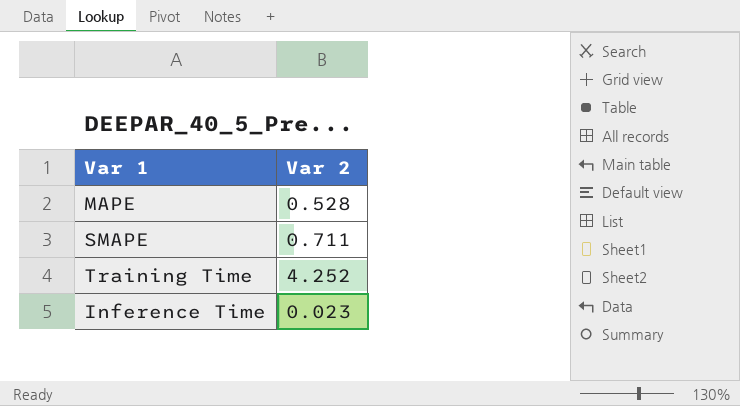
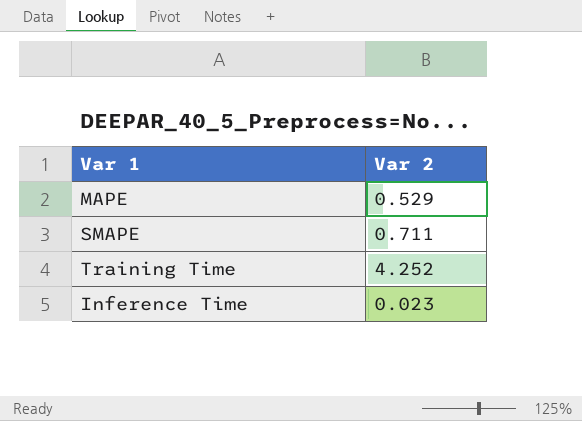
MAPE | Var 2: 0.528 -> 0.529

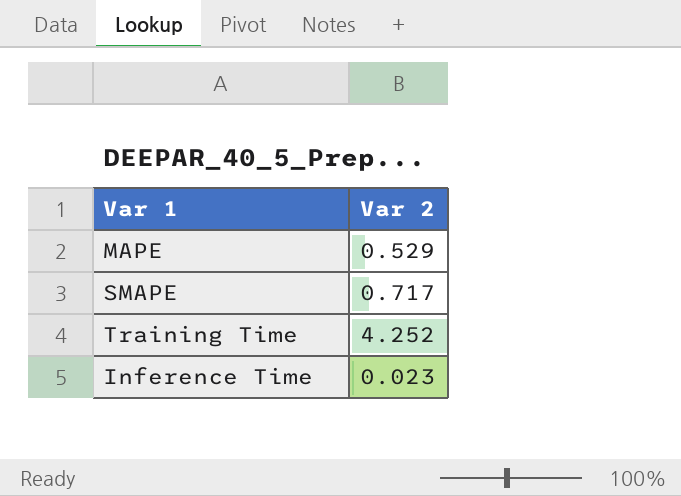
SMAPE | Var 2: 0.711 -> 0.717

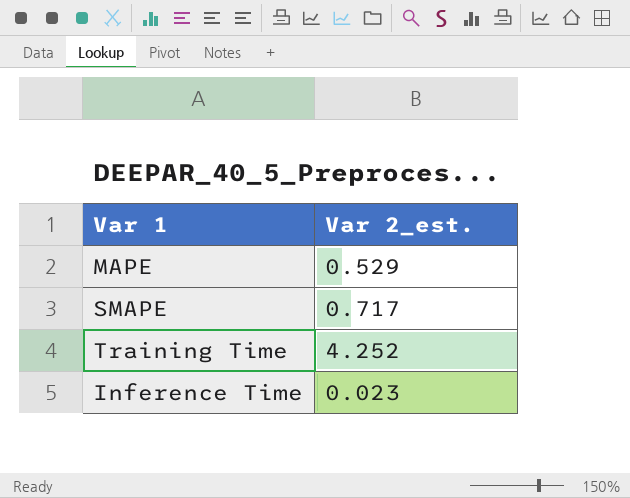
column name: Var 2 -> Var 2_est.

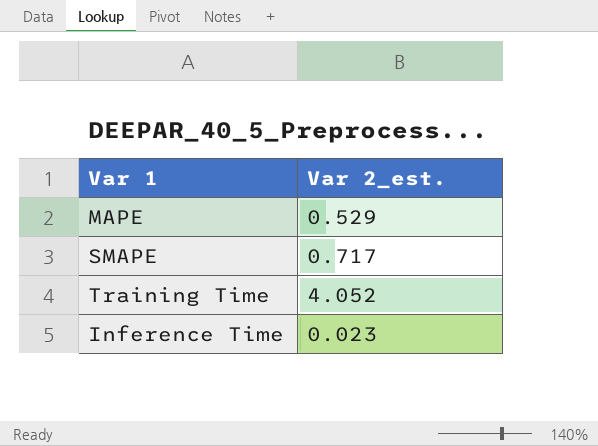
Training Time | Var 2_est.: 4.252 -> 4.052

